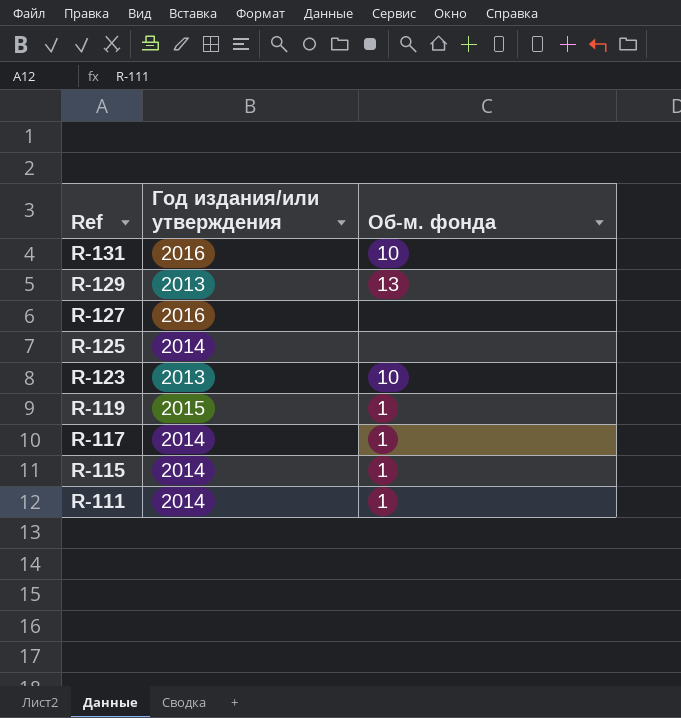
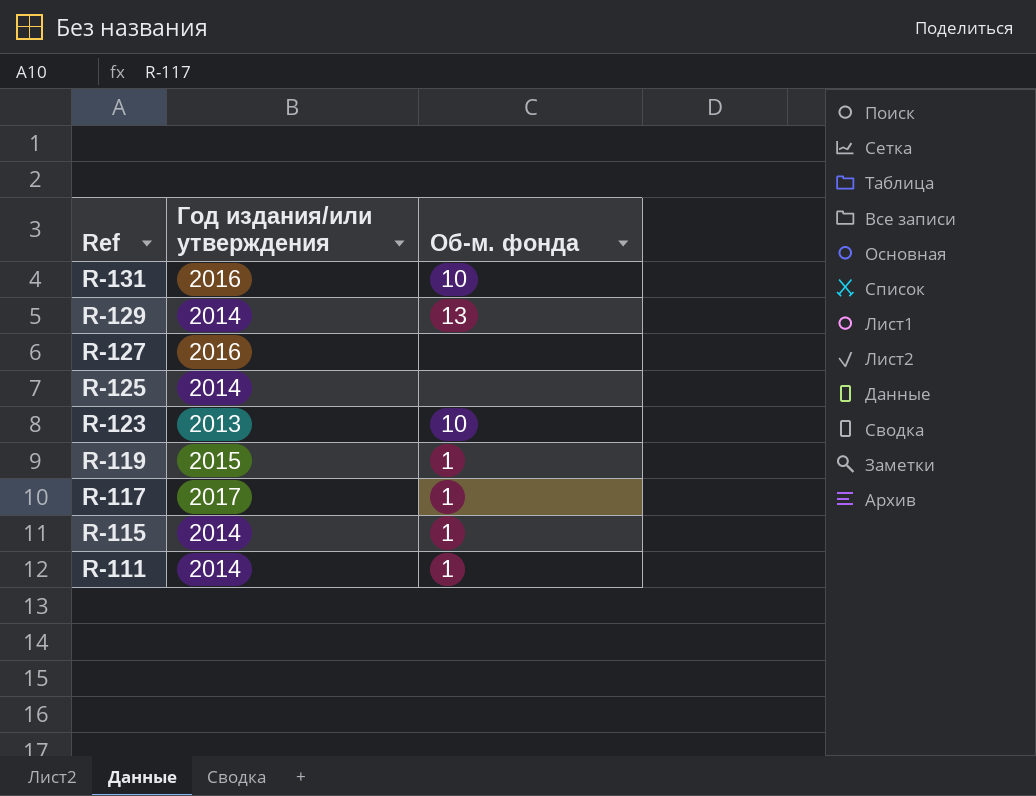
R-129 | Год издания/или утверждения: 2013 -> 2014
R-117 | Год издания/или утверждения: 2014 -> 2017

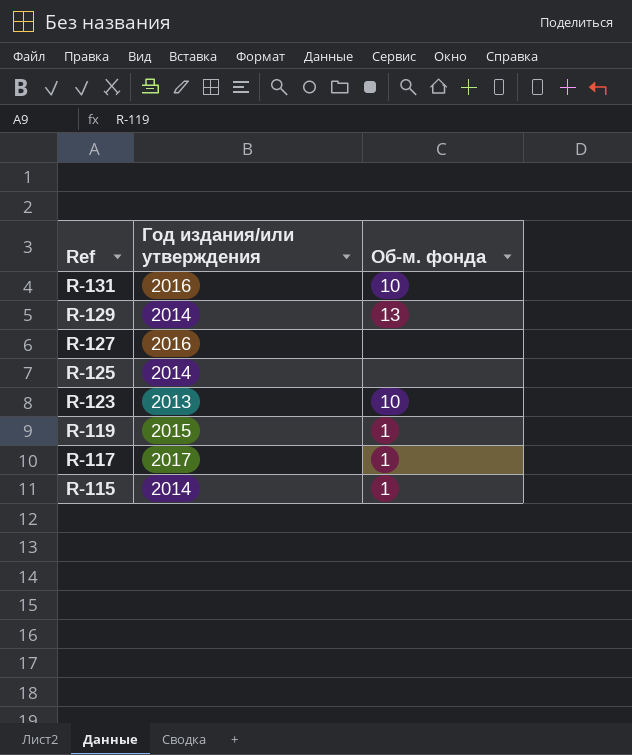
row R-111: 2014 | 1 -> none

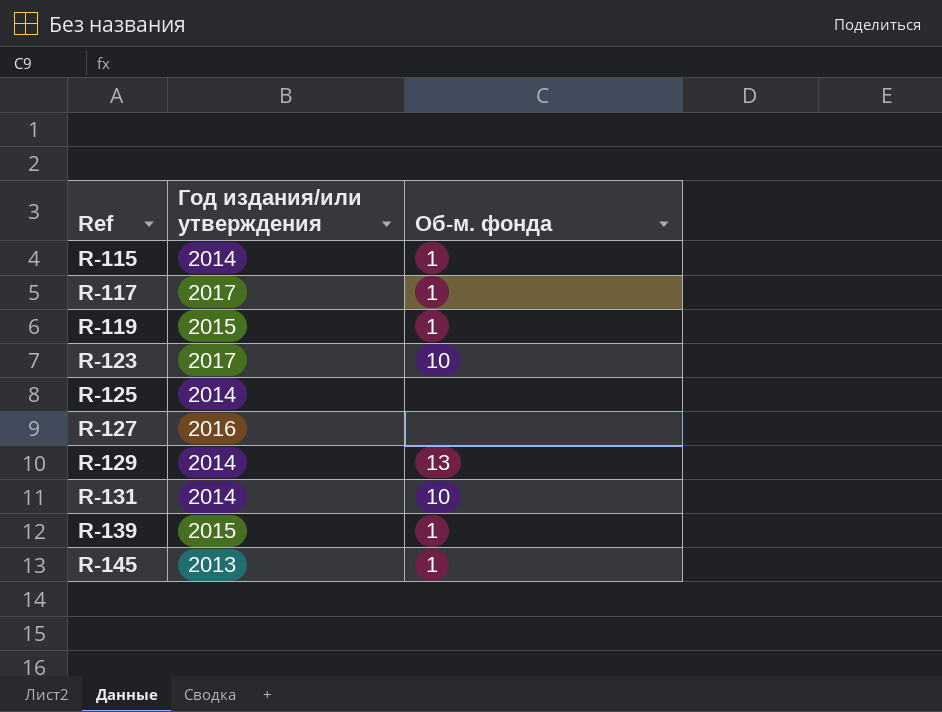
row order: Ref descending -> Ref ascending
R-123 | Год издания/или утверждения: 2013 -> 2017
R-131 | Год издания/или утверждения: 2016 -> 2014
row R-139: none -> 2015 | 1
row R-145: none -> 2013 | 1

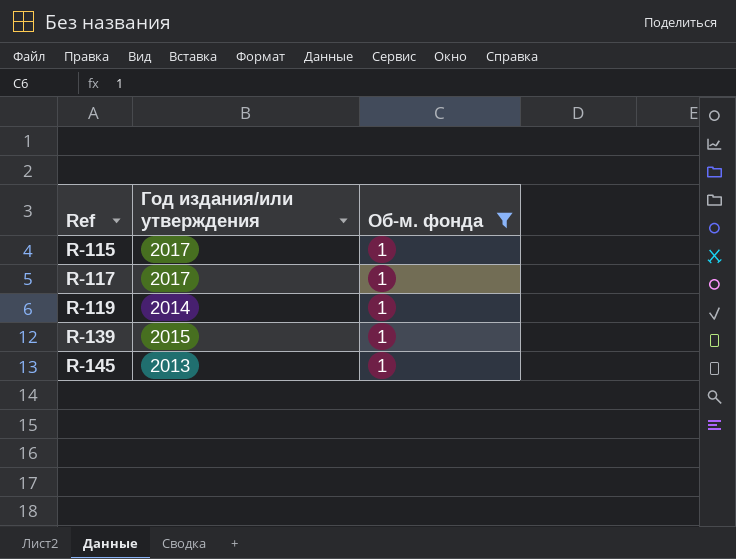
filter: none -> Об-м. фонда = 1
R-115 | Год издания/или утверждения: 2014 -> 2017
R-119 | Год издания/или утверждения: 2015 -> 2014

